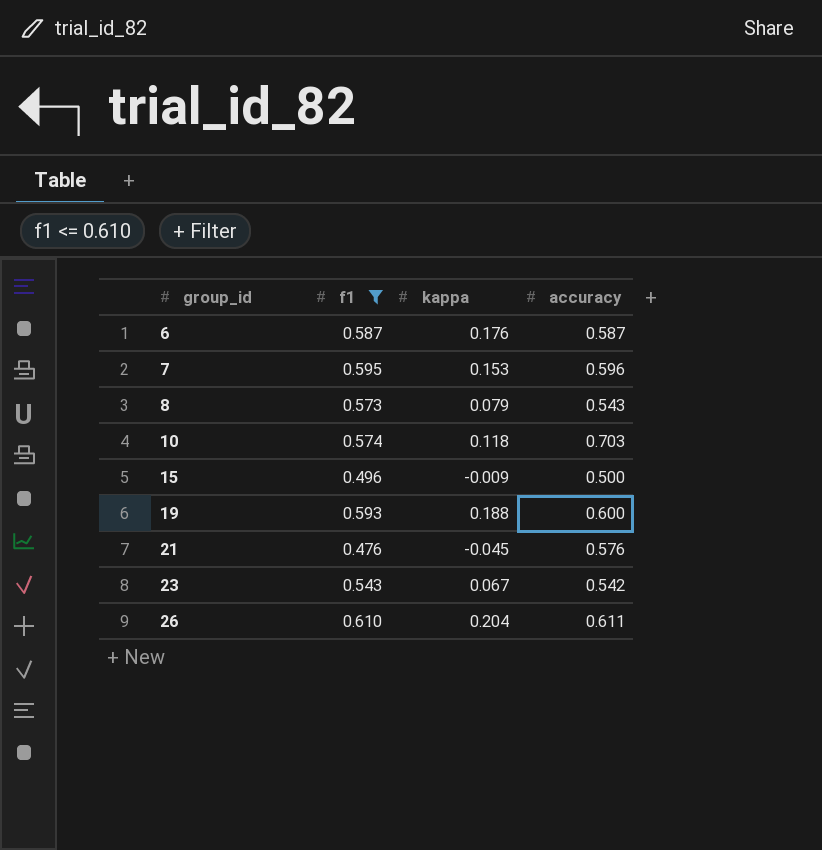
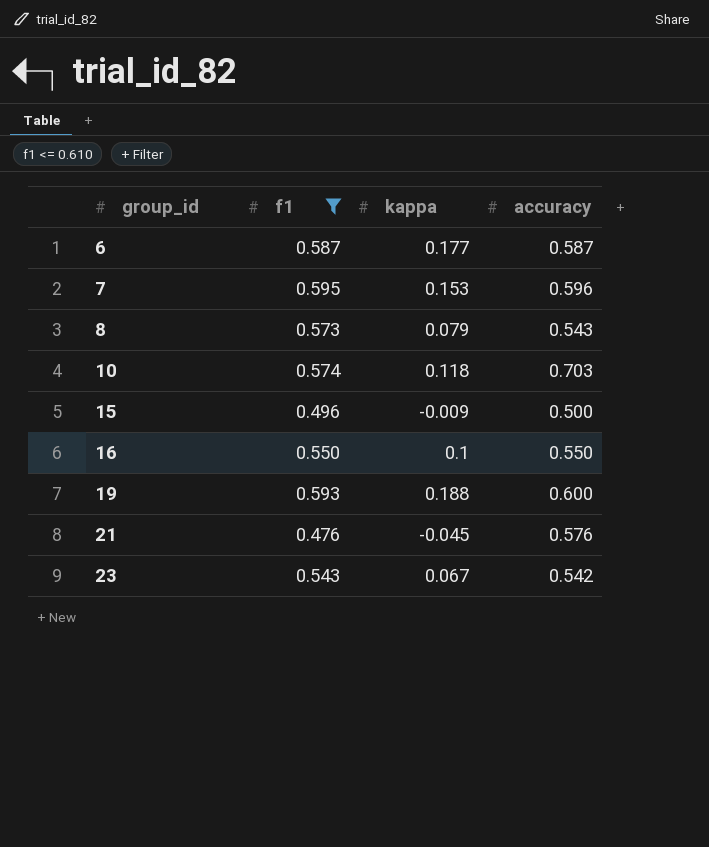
row 26: 0.610 | 0.204 | 0.611 -> none
6 | kappa: 0.176 -> 0.177
row 16: none -> 0.550 | 0.1 | 0.550

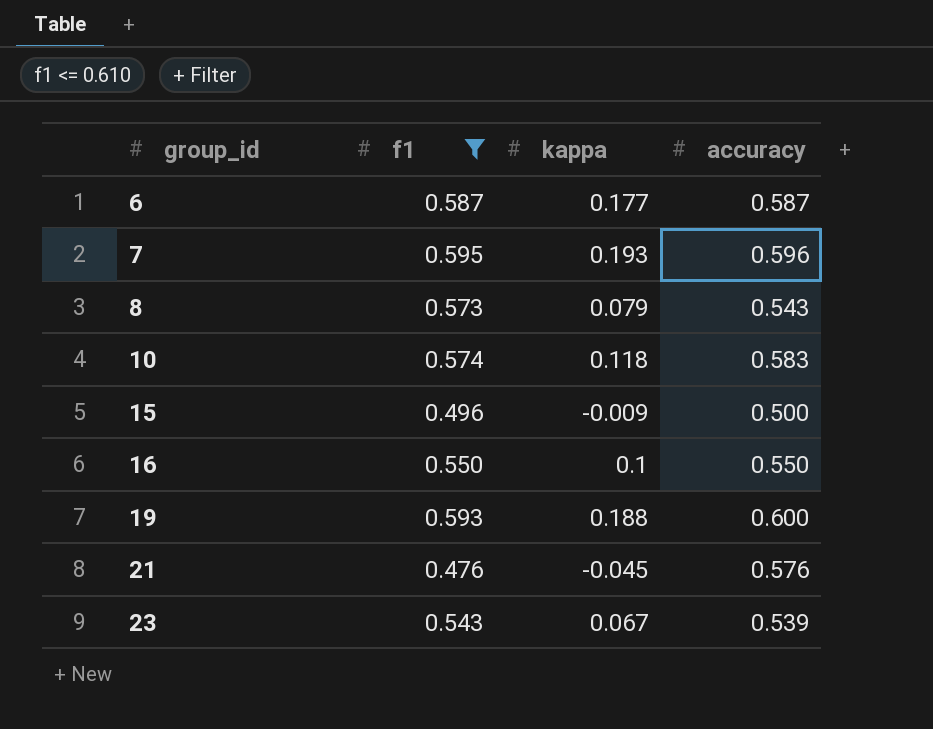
7 | kappa: 0.153 -> 0.193
10 | accuracy: 0.703 -> 0.583
23 | accuracy: 0.542 -> 0.539

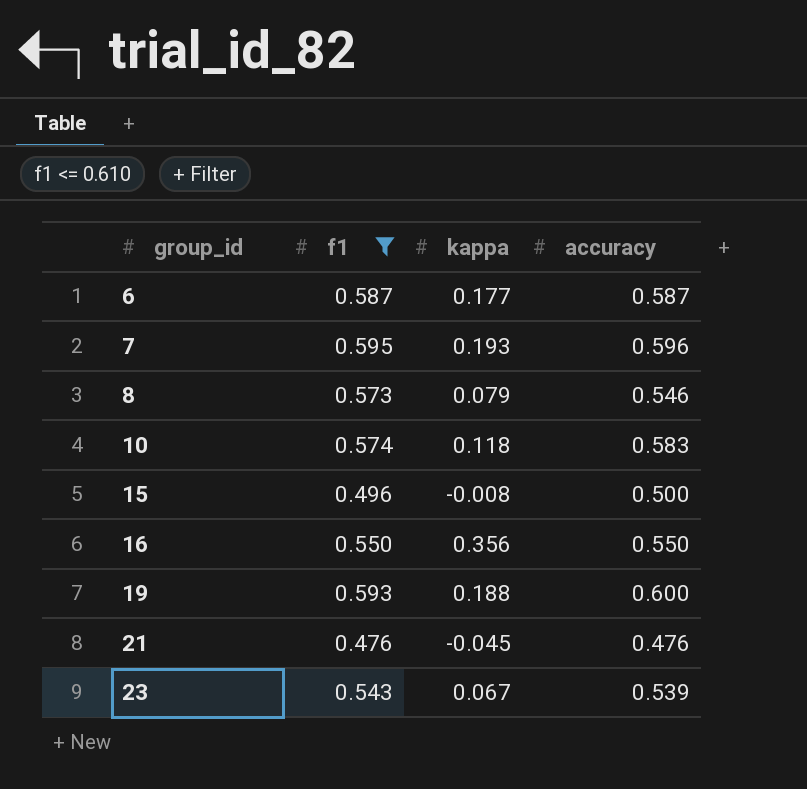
8 | accuracy: 0.543 -> 0.546
15 | kappa: -0.009 -> -0.008
16 | kappa: 0.1 -> 0.356
21 | accuracy: 0.576 -> 0.476

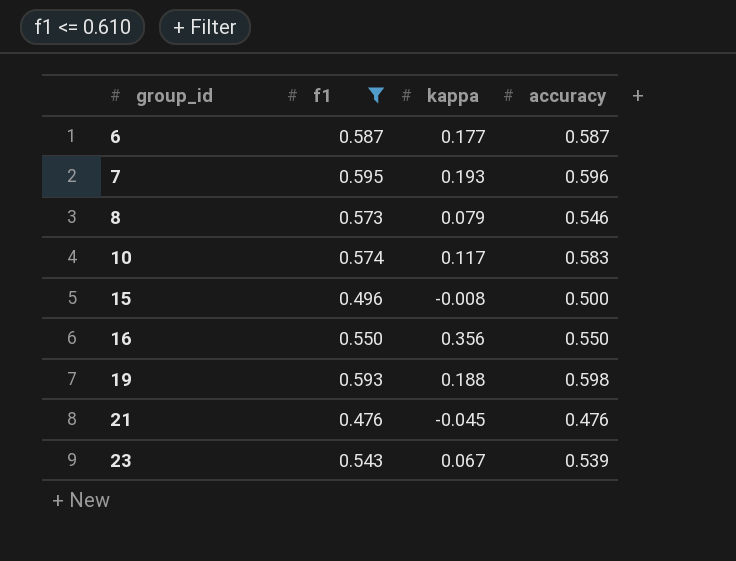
10 | kappa: 0.118 -> 0.117
19 | accuracy: 0.600 -> 0.598

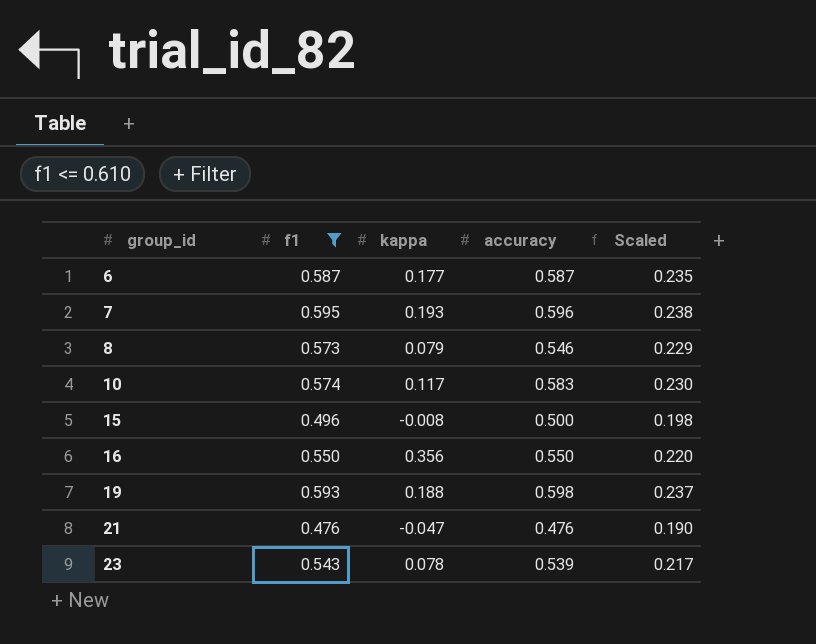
column Scaled | formula: none -> [f1] * 0.4
21 | kappa: -0.045 -> -0.047
23 | kappa: 0.067 -> 0.078

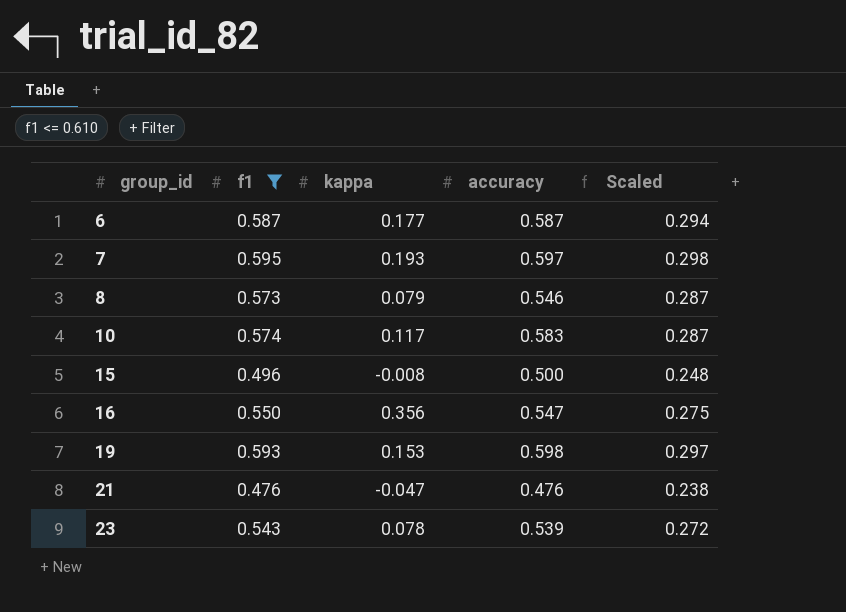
column Scaled | formula: [f1] * 0.4 -> [f1] * 0.5
7 | accuracy: 0.596 -> 0.597
16 | accuracy: 0.550 -> 0.547
19 | kappa: 0.188 -> 0.153

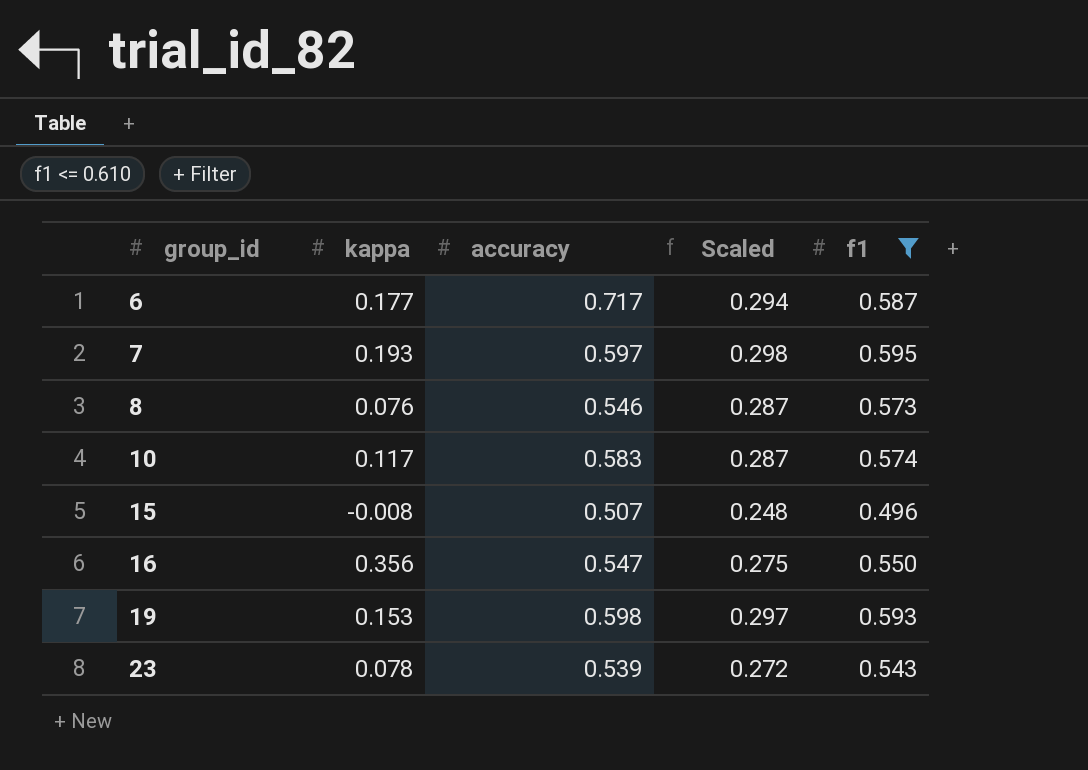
column f1 | position: 2 -> 5
row 21: 0.476 | -0.047 | 0.476 | 0.238 -> none
6 | accuracy: 0.587 -> 0.717
8 | kappa: 0.079 -> 0.076
15 | accuracy: 0.500 -> 0.507

